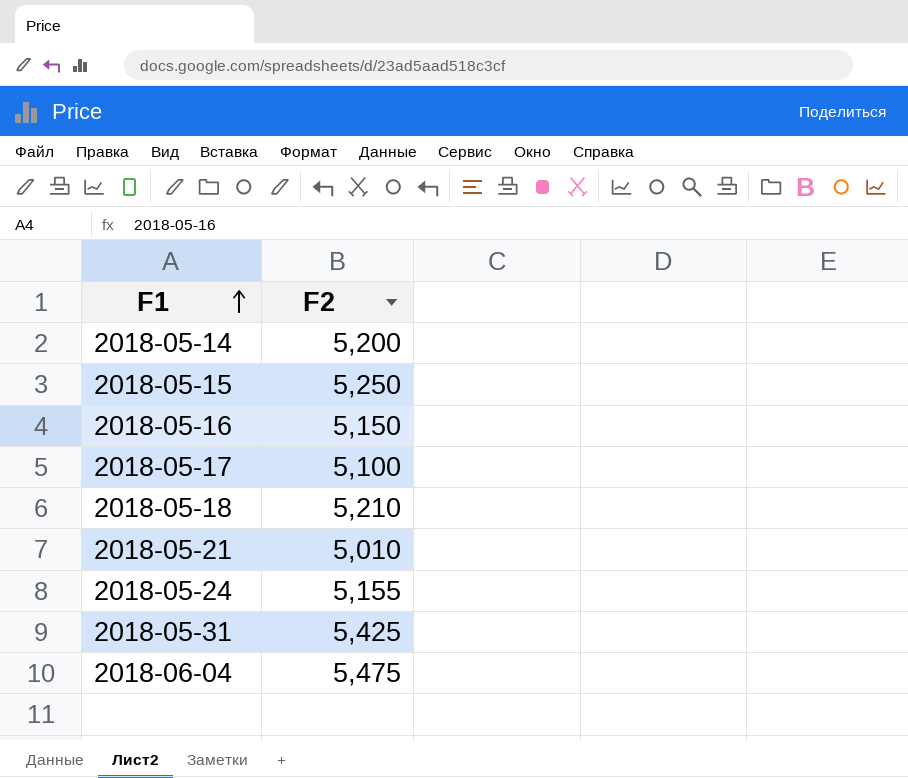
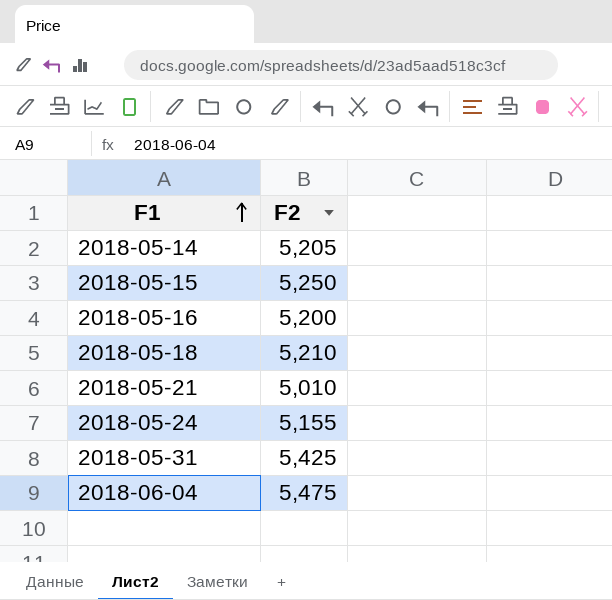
row 2018-05-17: 5,100 -> none
2018-05-14 | F2: 5,200 -> 5,205
2018-05-16 | F2: 5,150 -> 5,200

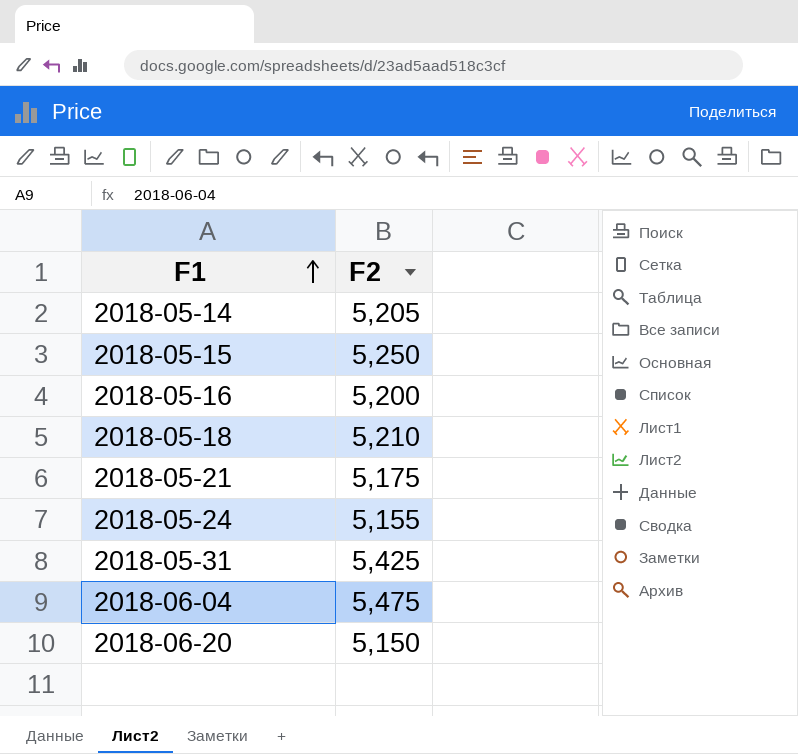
2018-05-21 | F2: 5,010 -> 5,175
row 2018-06-20: none -> 5,150

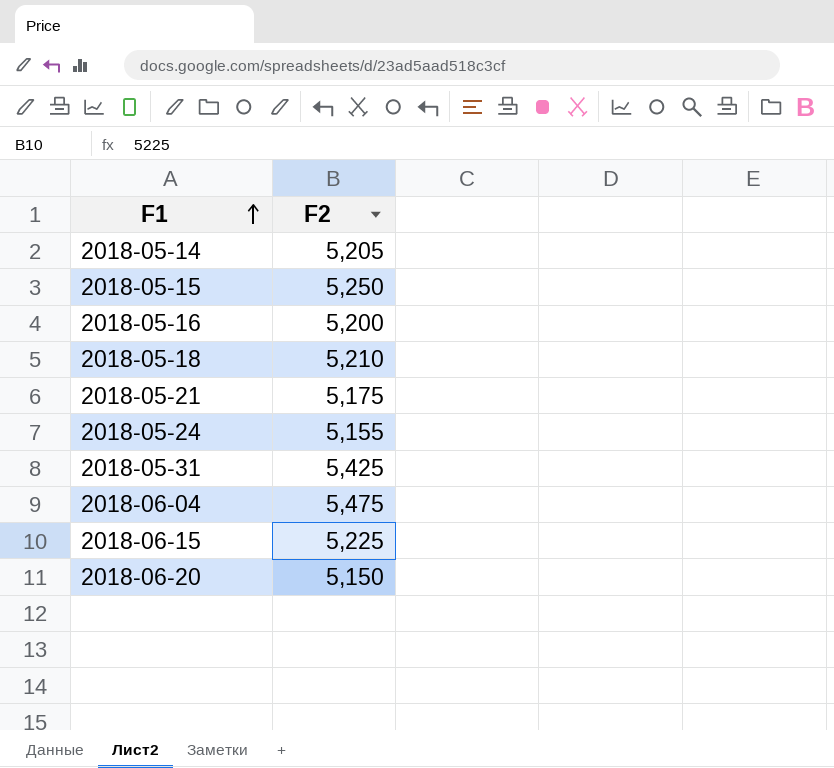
row 2018-06-15: none -> 5,225

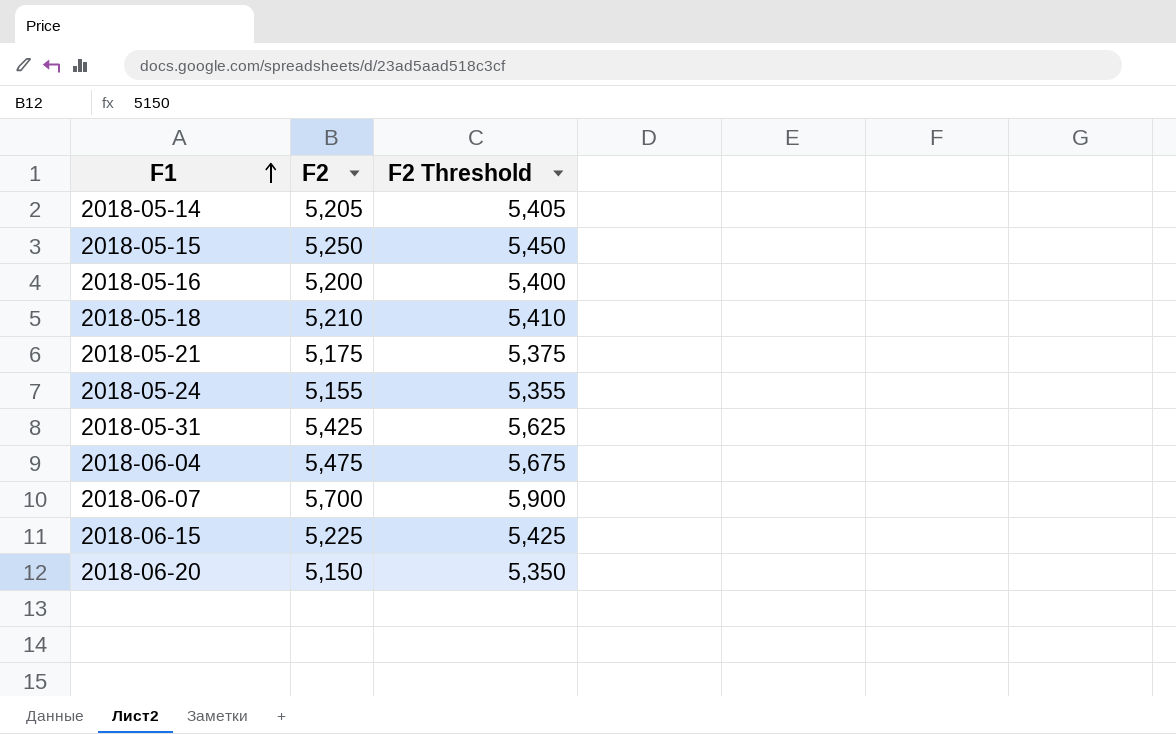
column F2 Threshold | formula: none -> [F2] + 200
row 2018-06-07: none -> 5,700 | 5,900

